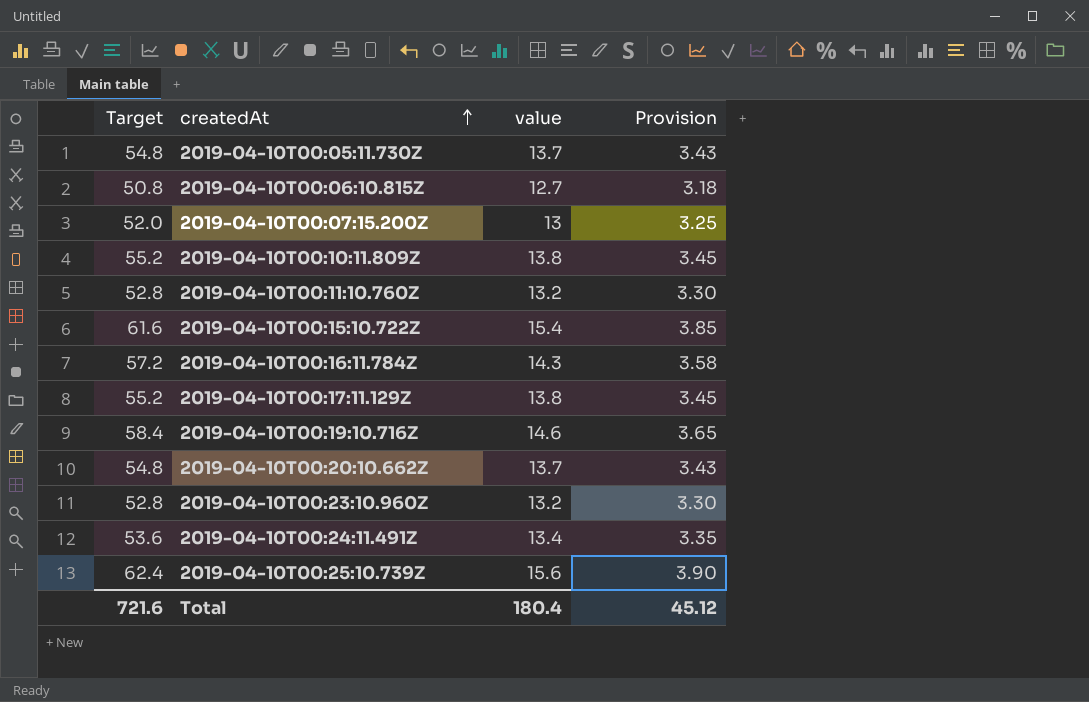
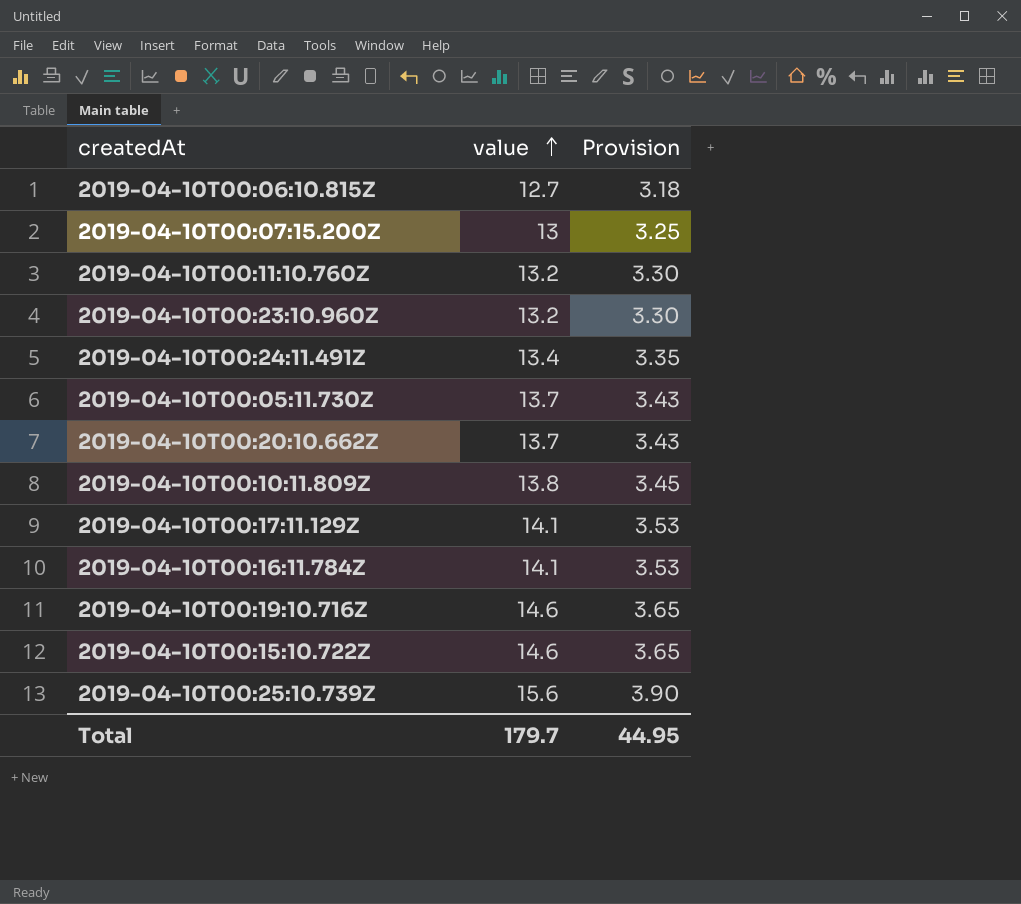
row order: createdAt ascending -> value ascending
column Target | formula: [value] * 4 -> none
2019-04-10T00:17:11.129Z | value: 13.8 -> 14.1
2019-04-10T00:17:11.129Z | Provision: 3.45 -> 3.53
2019-04-10T00:16:11.784Z | value: 14.3 -> 14.1
2019-04-10T00:16:11.784Z | Provision: 3.58 -> 3.53
2019-04-10T00:15:10.722Z | value: 15.4 -> 14.6
2019-04-10T00:15:10.722Z | Provision: 3.85 -> 3.65
Total | value: 180.4 -> 179.7
Total | Provision: 45.12 -> 44.95

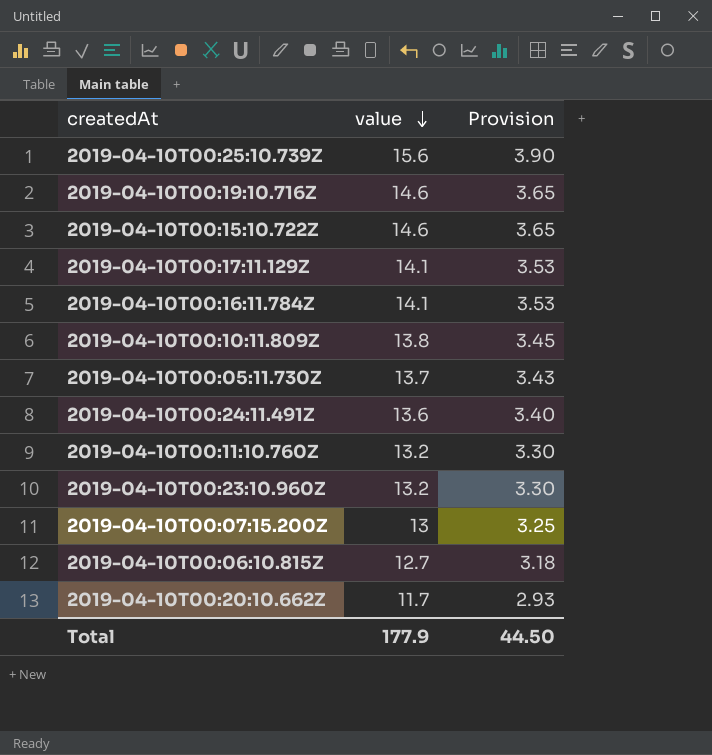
row order: value ascending -> value descending
2019-04-10T00:24:11.491Z | value: 13.4 -> 13.6
2019-04-10T00:24:11.491Z | Provision: 3.35 -> 3.40
2019-04-10T00:20:10.662Z | value: 13.7 -> 11.7
2019-04-10T00:20:10.662Z | Provision: 3.43 -> 2.93
Total | value: 179.7 -> 177.9
Total | Provision: 44.95 -> 44.50

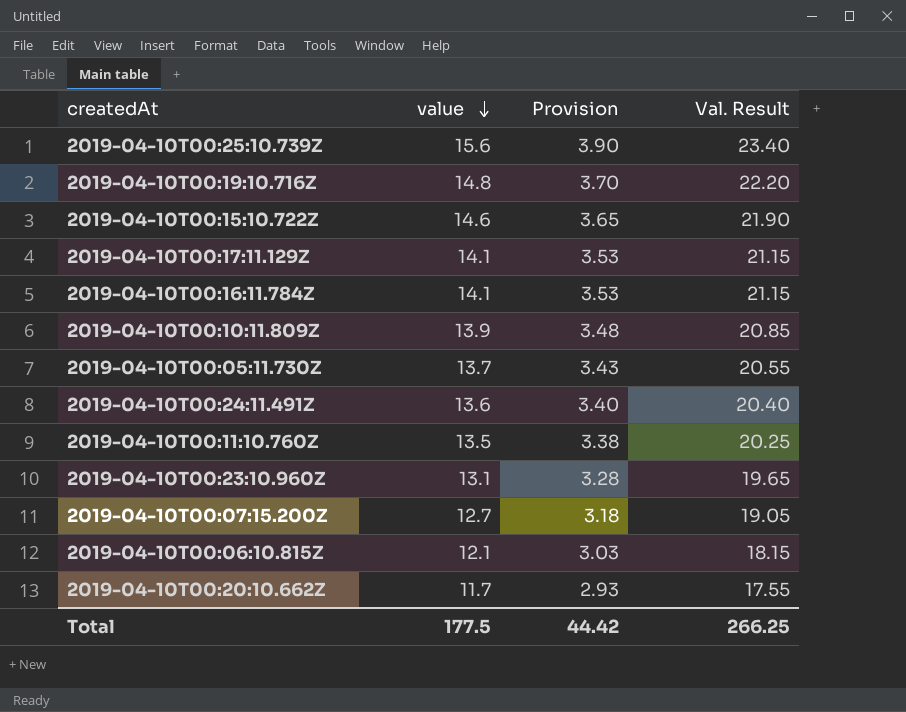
column Val. Result | formula: none -> [value] * 1.5
2019-04-10T00:19:10.716Z | value: 14.6 -> 14.8
2019-04-10T00:19:10.716Z | Provision: 3.65 -> 3.70
2019-04-10T00:10:11.809Z | value: 13.8 -> 13.9
2019-04-10T00:10:11.809Z | Provision: 3.45 -> 3.48
2019-04-10T00:11:10.760Z | value: 13.2 -> 13.5
2019-04-10T00:11:10.760Z | Provision: 3.30 -> 3.38
2019-04-10T00:23:10.960Z | value: 13.2 -> 13.1
2019-04-10T00:23:10.960Z | Provision: 3.30 -> 3.28
2019-04-10T00:07:15.200Z | value: 13 -> 12.7
2019-04-10T00:07:15.200Z | Provision: 3.25 -> 3.18
2019-04-10T00:06:10.815Z | value: 12.7 -> 12.1
2019-04-10T00:06:10.815Z | Provision: 3.18 -> 3.03
Total | value: 177.9 -> 177.5
Total | Provision: 44.50 -> 44.42

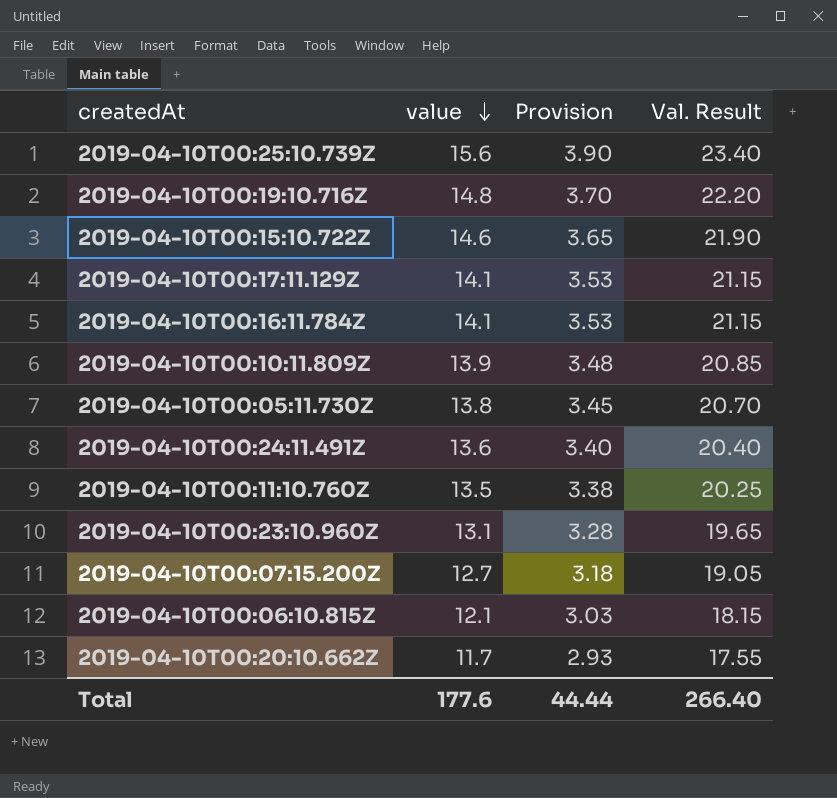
2019-04-10T00:05:11.730Z | value: 13.7 -> 13.8
2019-04-10T00:05:11.730Z | Provision: 3.43 -> 3.45
2019-04-10T00:05:11.730Z | Val. Result: 20.55 -> 20.70
Total | value: 177.5 -> 177.6
Total | Provision: 44.42 -> 44.44
Total | Val. Result: 266.25 -> 266.40

